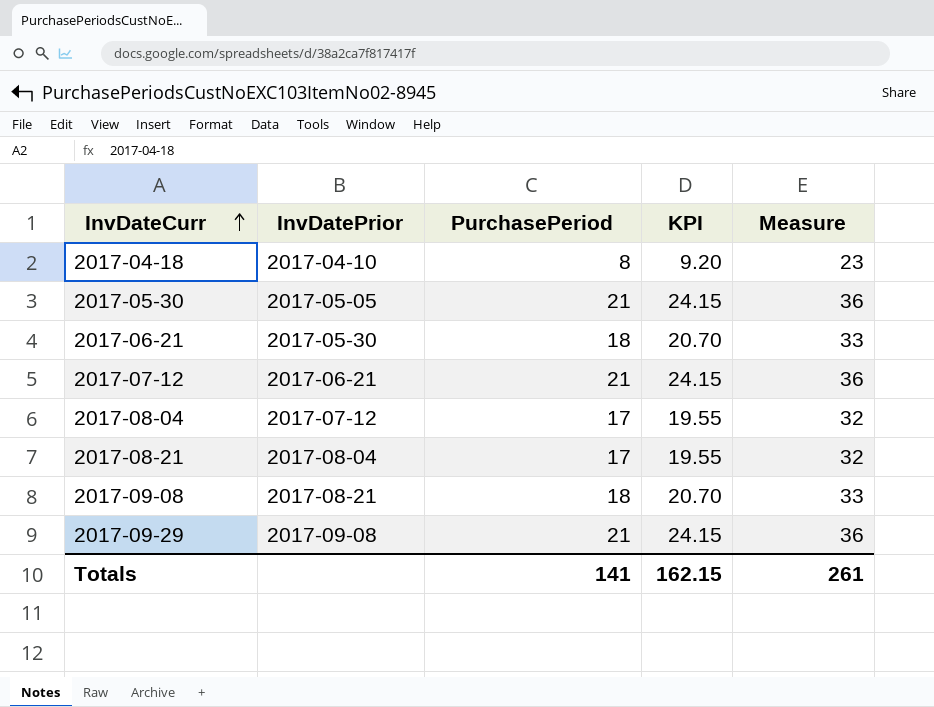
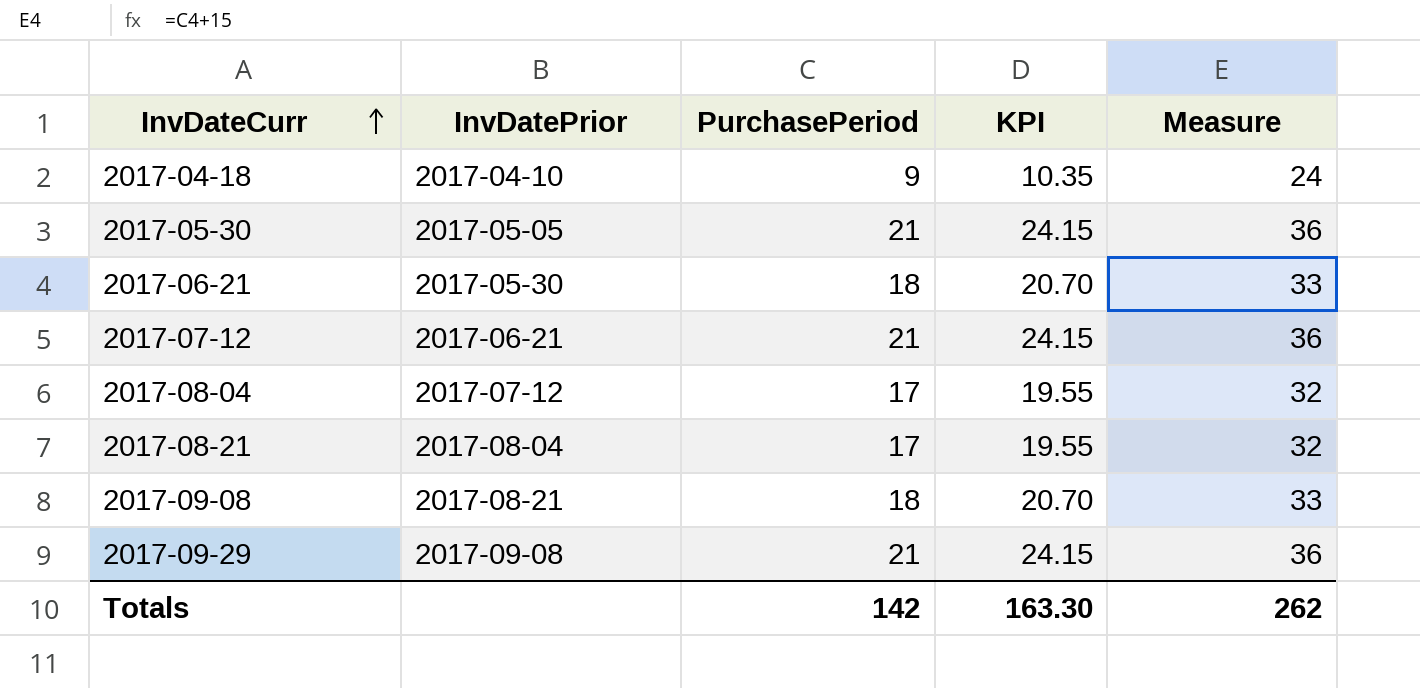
2017-04-18 | PurchasePeriod: 8 -> 9
2017-04-18 | KPI: 9.20 -> 10.35
2017-04-18 | Measure: 23 -> 24
Totals | PurchasePeriod: 141 -> 142
Totals | KPI: 162.15 -> 163.30
Totals | Measure: 261 -> 262

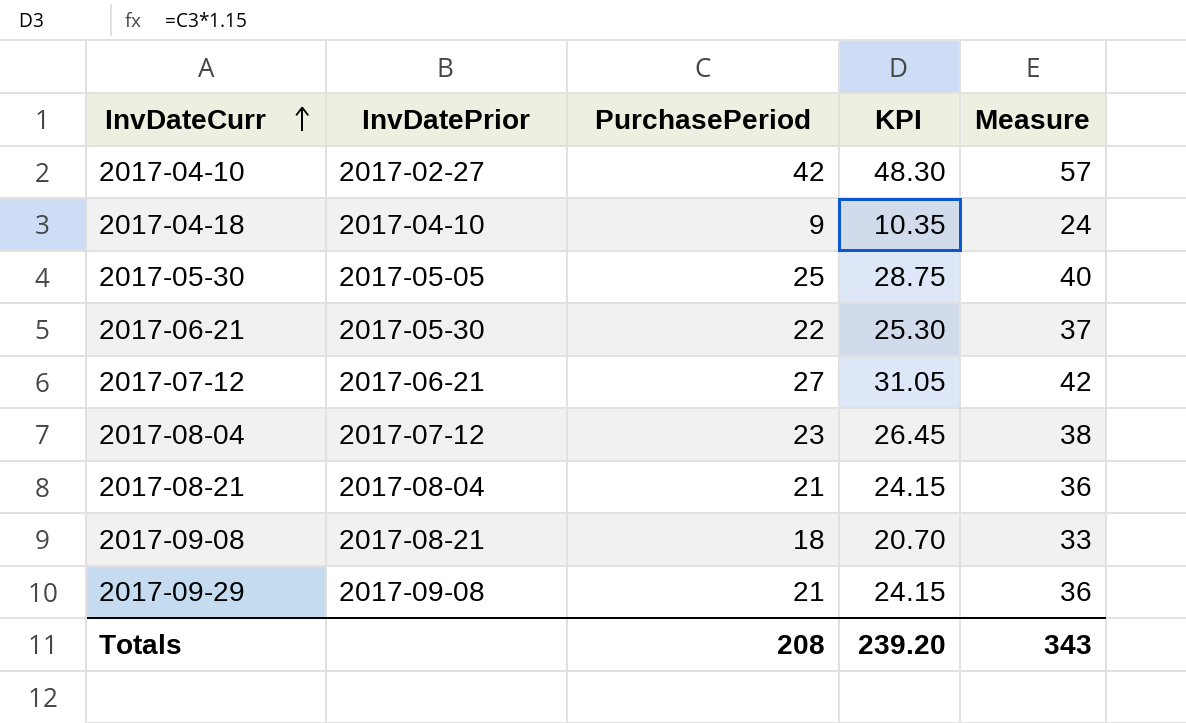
row 2017-04-10: none -> 2017-02-27 | 42 | 48.30 | 57
2017-05-30 | PurchasePeriod: 21 -> 25
2017-05-30 | KPI: 24.15 -> 28.75
2017-05-30 | Measure: 36 -> 40
2017-06-21 | PurchasePeriod: 18 -> 22
2017-06-21 | KPI: 20.70 -> 25.30
2017-06-21 | Measure: 33 -> 37
2017-07-12 | PurchasePeriod: 21 -> 27
2017-07-12 | KPI: 24.15 -> 31.05
2017-07-12 | Measure: 36 -> 42
2017-08-04 | PurchasePeriod: 17 -> 23
2017-08-04 | KPI: 19.55 -> 26.45
2017-08-04 | Measure: 32 -> 38
2017-08-21 | PurchasePeriod: 17 -> 21
2017-08-21 | KPI: 19.55 -> 24.15
2017-08-21 | Measure: 32 -> 36
Totals | PurchasePeriod: 142 -> 208
Totals | KPI: 163.30 -> 239.20
Totals | Measure: 262 -> 343

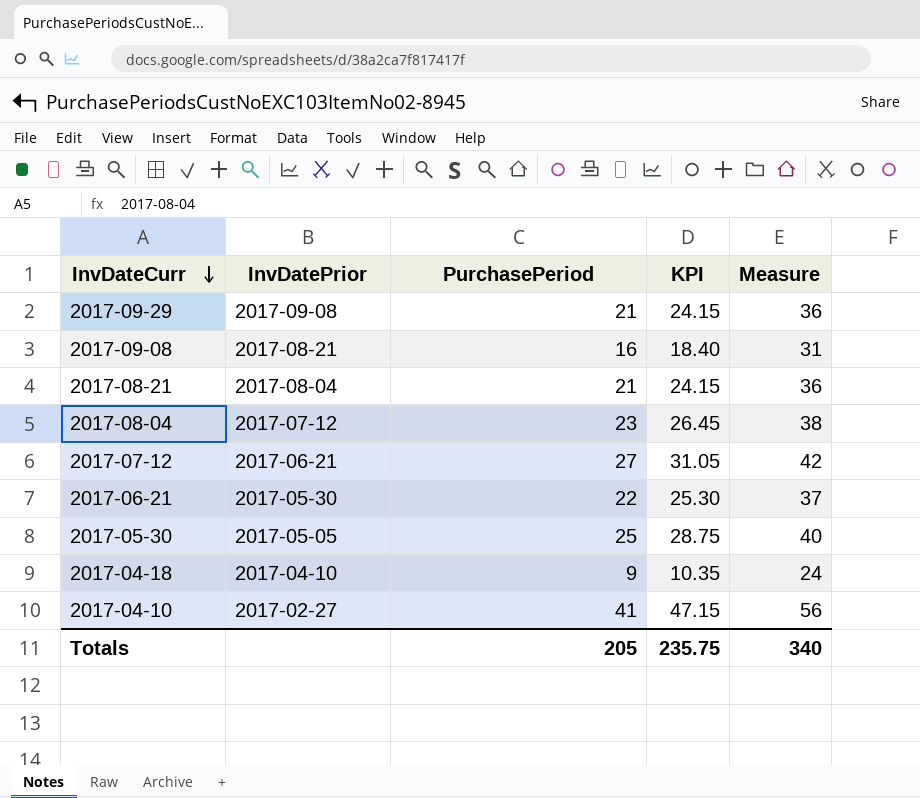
row order: InvDateCurr ascending -> InvDateCurr descending
2017-09-08 | PurchasePeriod: 18 -> 16
2017-09-08 | KPI: 20.70 -> 18.40
2017-09-08 | Measure: 33 -> 31
2017-04-10 | PurchasePeriod: 42 -> 41
2017-04-10 | KPI: 48.30 -> 47.15
2017-04-10 | Measure: 57 -> 56
Totals | PurchasePeriod: 208 -> 205
Totals | KPI: 239.20 -> 235.75
Totals | Measure: 343 -> 340

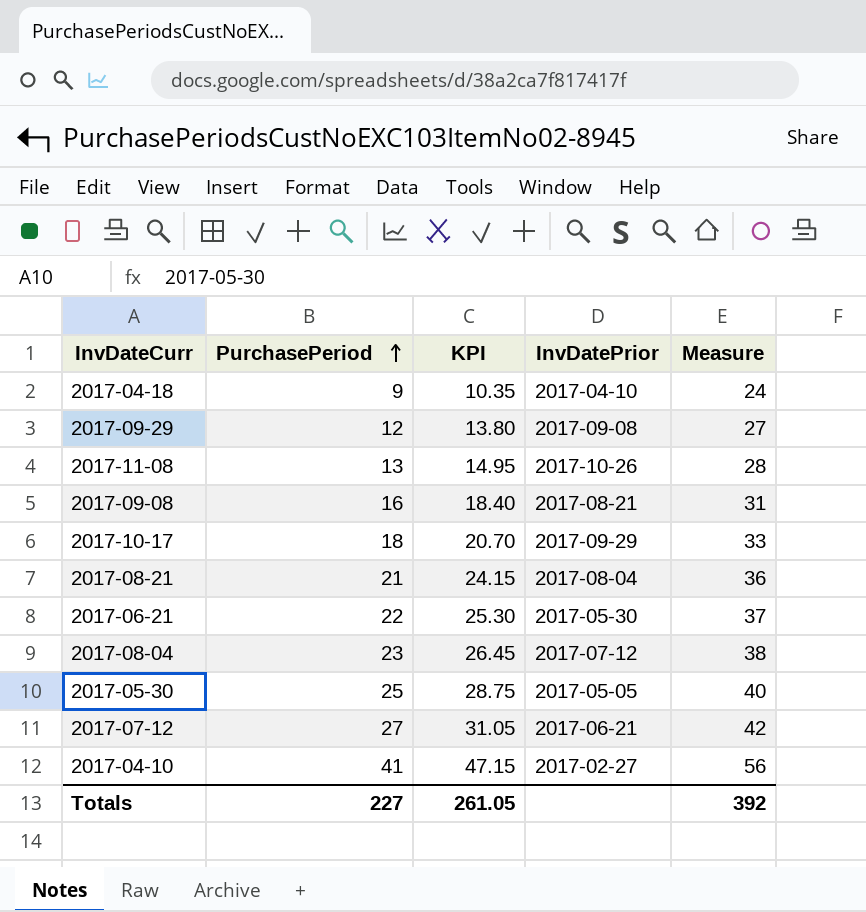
row order: InvDateCurr descending -> PurchasePeriod ascending
column InvDatePrior | position: 2 -> 4
2017-09-29 | PurchasePeriod: 21 -> 12
2017-09-29 | KPI: 24.15 -> 13.80
2017-09-29 | Measure: 36 -> 27
row 2017-11-08: none -> 13 | 14.95 | 2017-10-26 | 28
row 2017-10-17: none -> 18 | 20.70 | 2017-09-29 | 33
Totals | PurchasePeriod: 205 -> 227
Totals | KPI: 235.75 -> 261.05
Totals | Measure: 340 -> 392

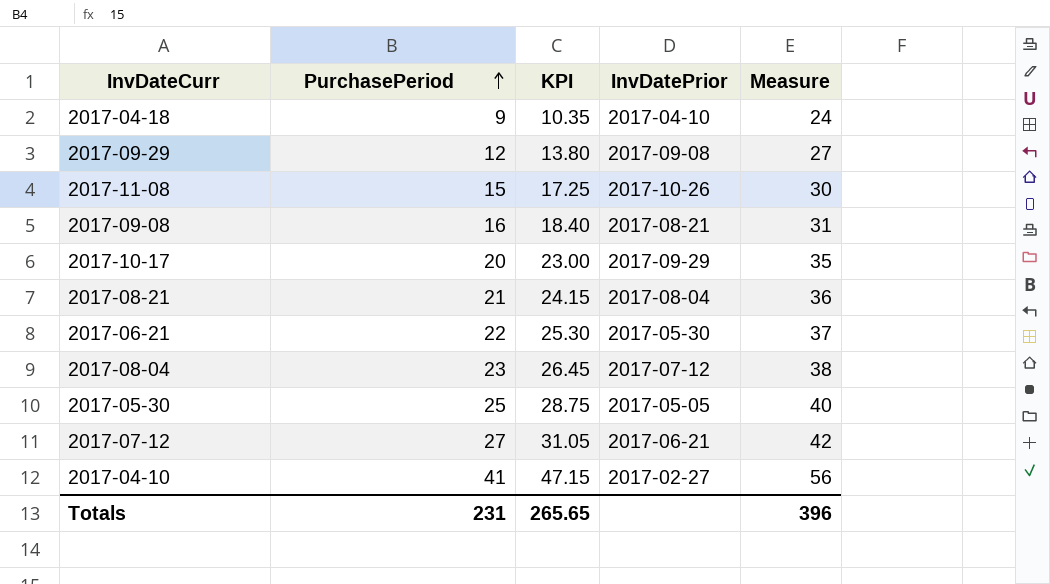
2017-11-08 | PurchasePeriod: 13 -> 15
2017-11-08 | KPI: 14.95 -> 17.25
2017-11-08 | Measure: 28 -> 30
2017-10-17 | PurchasePeriod: 18 -> 20
2017-10-17 | KPI: 20.70 -> 23.00
2017-10-17 | Measure: 33 -> 35
Totals | PurchasePeriod: 227 -> 231
Totals | KPI: 261.05 -> 265.65
Totals | Measure: 392 -> 396

